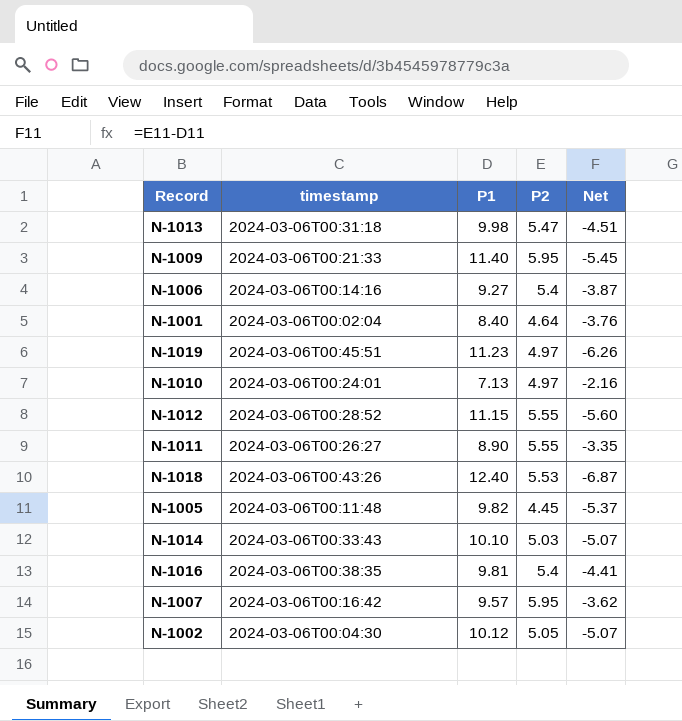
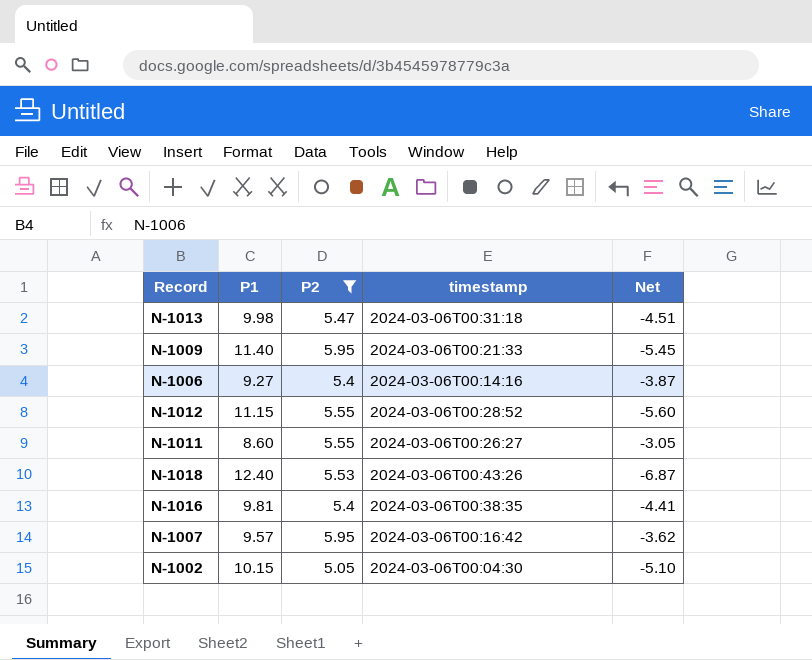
filter: none -> P2 >= 5.05
column timestamp | position: 2 -> 4
N-1011 | P1: 8.90 -> 8.60
N-1011 | Net: -3.35 -> -3.05
N-1002 | P1: 10.12 -> 10.15
N-1002 | Net: -5.07 -> -5.10

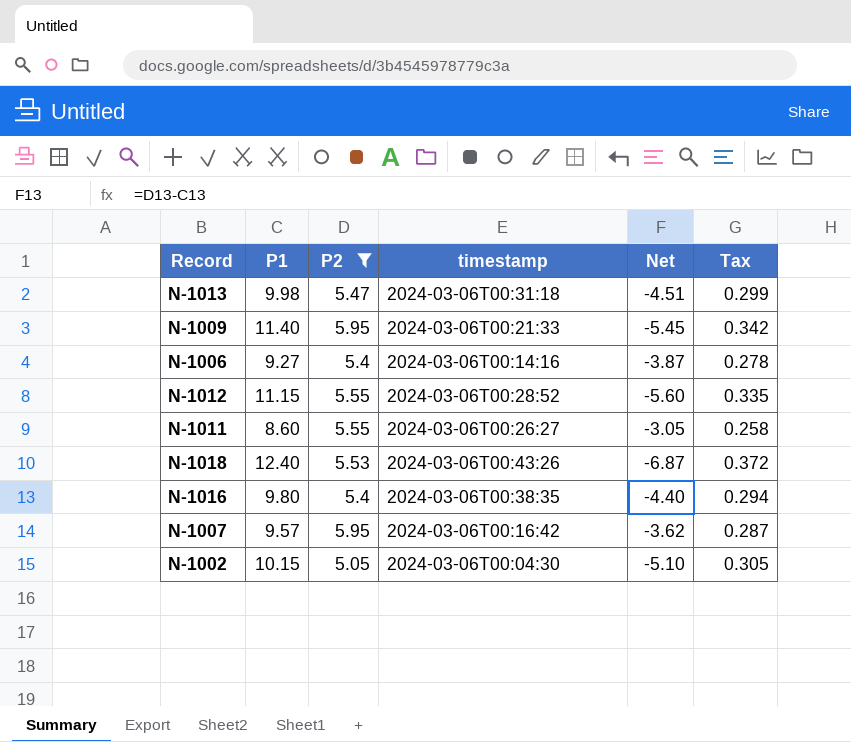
column Tax | formula: none -> [P1] * 0.03
N-1016 | P1: 9.81 -> 9.80
N-1016 | Net: -4.41 -> -4.40

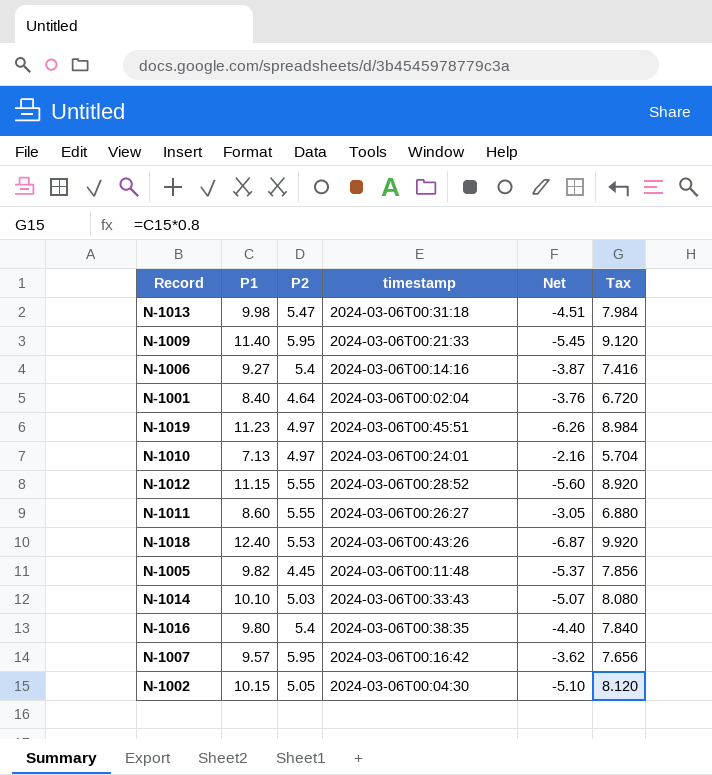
filter: P2 >= 5.05 -> none
column Tax | formula: [P1] * 0.03 -> [P1] * 0.8

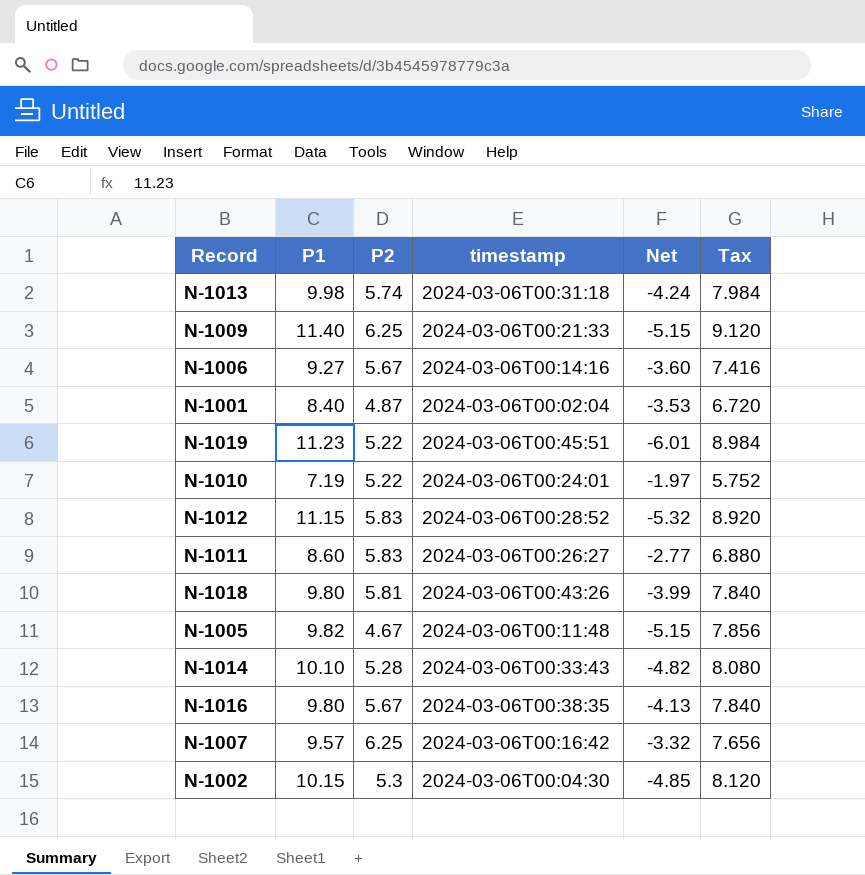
N-1013 | P2: 5.47 -> 5.74
N-1013 | Net: -4.51 -> -4.24
N-1009 | P2: 5.95 -> 6.25
N-1009 | Net: -5.45 -> -5.15
N-1006 | P2: 5.4 -> 5.67
N-1006 | Net: -3.87 -> -3.60
N-1001 | P2: 4.64 -> 4.87
N-1001 | Net: -3.76 -> -3.53
N-1019 | P2: 4.97 -> 5.22
N-1019 | Net: -6.26 -> -6.01
N-1010 | P1: 7.13 -> 7.19
N-1010 | P2: 4.97 -> 5.22
N-1010 | Net: -2.16 -> -1.97
N-1010 | Tax: 5.704 -> 5.752
N-1012 | P2: 5.55 -> 5.83
N-1012 | Net: -5.60 -> -5.32
N-1011 | P2: 5.55 -> 5.83
N-1011 | Net: -3.05 -> -2.77
N-1018 | P1: 12.40 -> 9.80
N-1018 | P2: 5.53 -> 5.81
N-1018 | Net: -6.87 -> -3.99
N-1018 | Tax: 9.920 -> 7.840
N-1005 | P2: 4.45 -> 4.67
N-1005 | Net: -5.37 -> -5.15
N-1014 | P2: 5.03 -> 5.28
N-1014 | Net: -5.07 -> -4.82
N-1016 | P2: 5.4 -> 5.67
N-1016 | Net: -4.40 -> -4.13
N-1007 | P2: 5.95 -> 6.25
N-1007 | Net: -3.62 -> -3.32
N-1002 | P2: 5.05 -> 5.3
N-1002 | Net: -5.10 -> -4.85

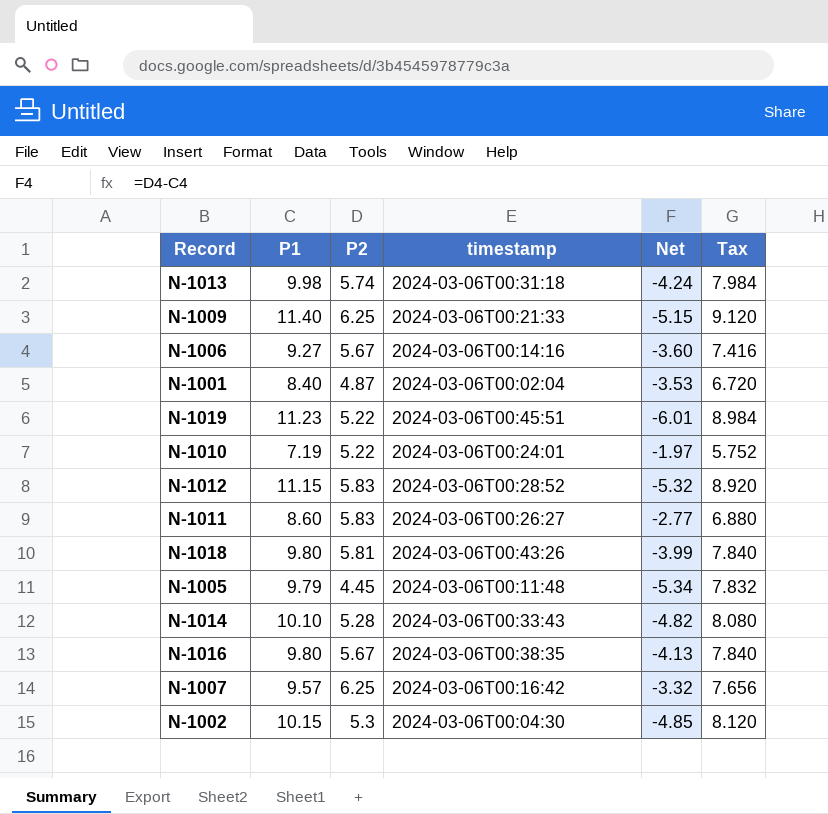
N-1005 | P1: 9.82 -> 9.79
N-1005 | P2: 4.67 -> 4.45
N-1005 | Net: -5.15 -> -5.34
N-1005 | Tax: 7.856 -> 7.832

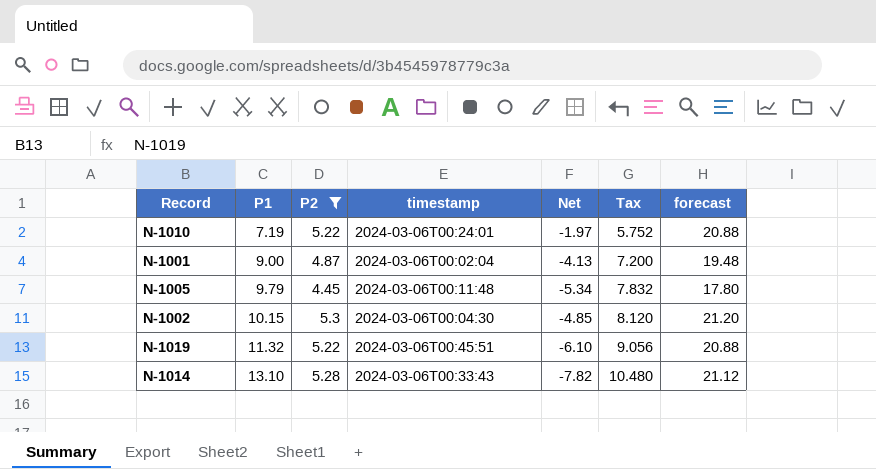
filter: none -> P2 <= 5.3
row order: none -> P1 ascending
column forecast | formula: none -> [P2] * 4
N-1001 | P1: 8.40 -> 9.00
N-1001 | Net: -3.53 -> -4.13
N-1001 | Tax: 6.720 -> 7.200
N-1019 | P1: 11.23 -> 11.32
N-1019 | Net: -6.01 -> -6.10
N-1019 | Tax: 8.984 -> 9.056
N-1014 | P1: 10.10 -> 13.10
N-1014 | Net: -4.82 -> -7.82
N-1014 | Tax: 8.080 -> 10.480

